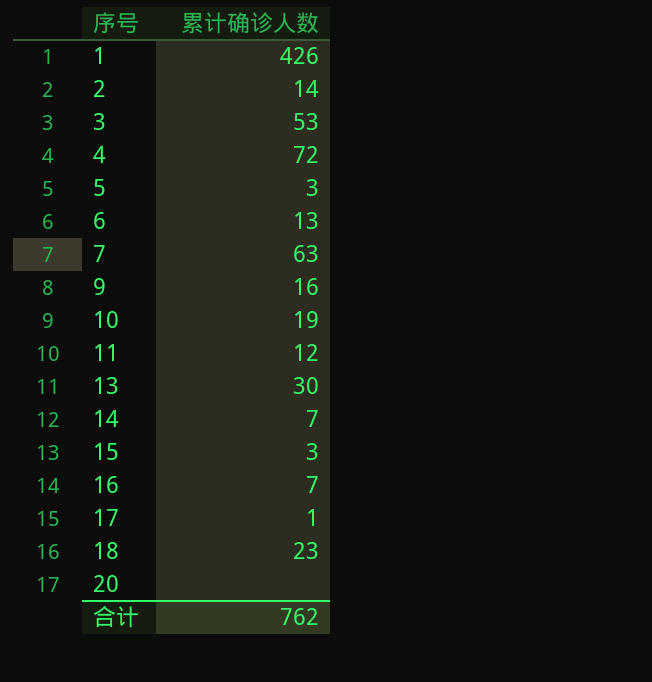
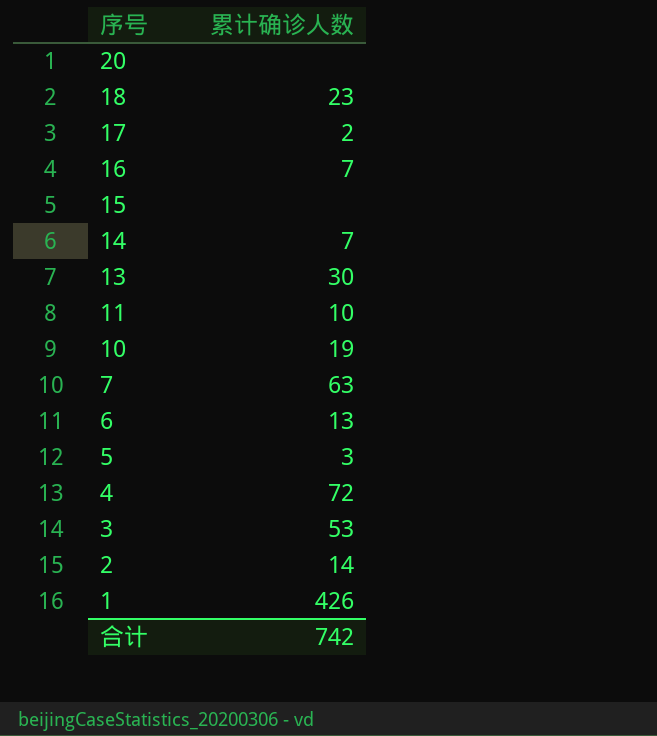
row order: 序号 ascending -> 序号 descending
row 9: 16 -> none
17 | 累计确诊人数: 1 -> 2
15 | 累计确诊人数: 3 -> none
11 | 累计确诊人数: 12 -> 10
合计 | 累计确诊人数: 762 -> 742

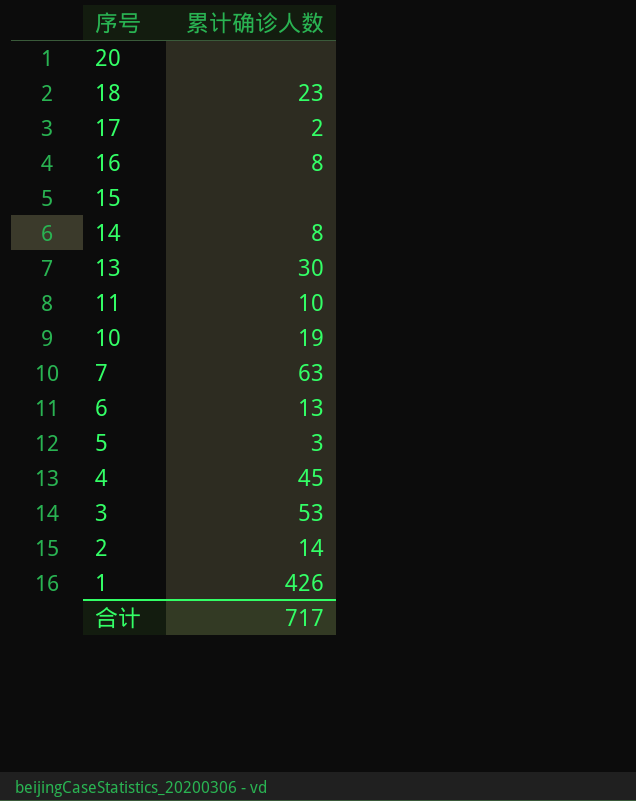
16 | 累计确诊人数: 7 -> 8
14 | 累计确诊人数: 7 -> 8
4 | 累计确诊人数: 72 -> 45
合计 | 累计确诊人数: 742 -> 717

